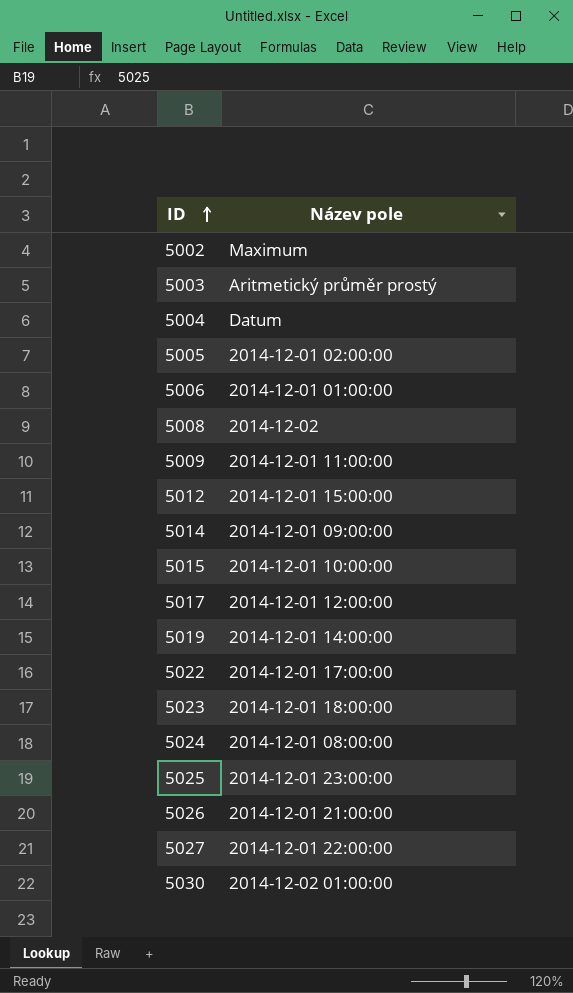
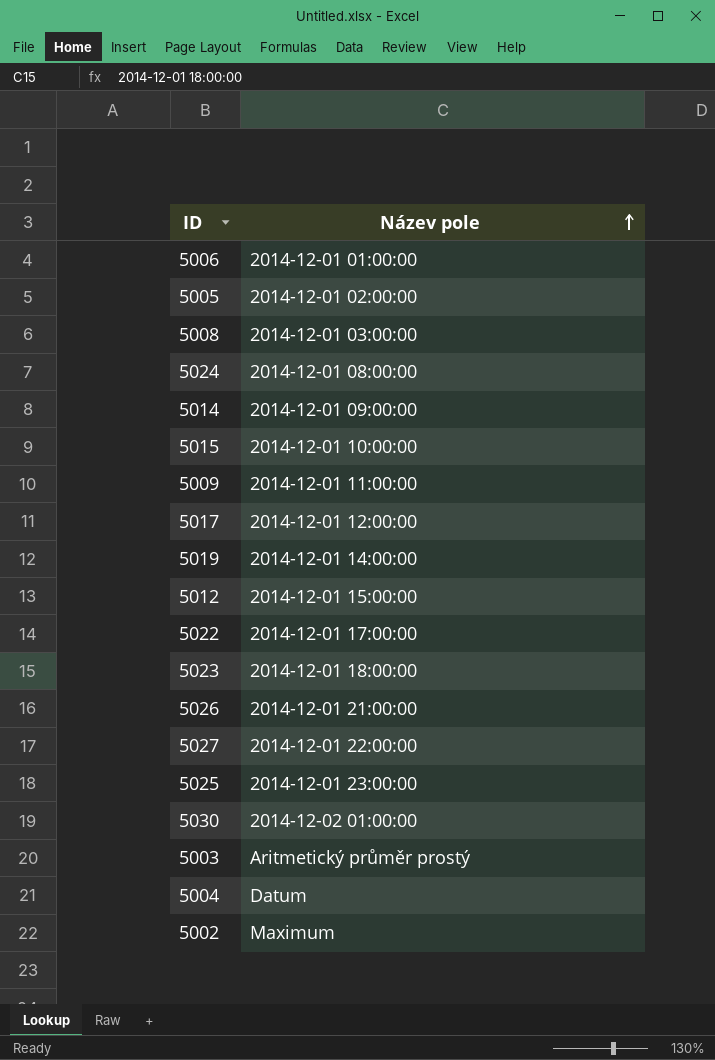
row order: ID ascending -> Název pole ascending
5008 | Název pole: 2014-12-02 -> 2014-12-01 03:00:00

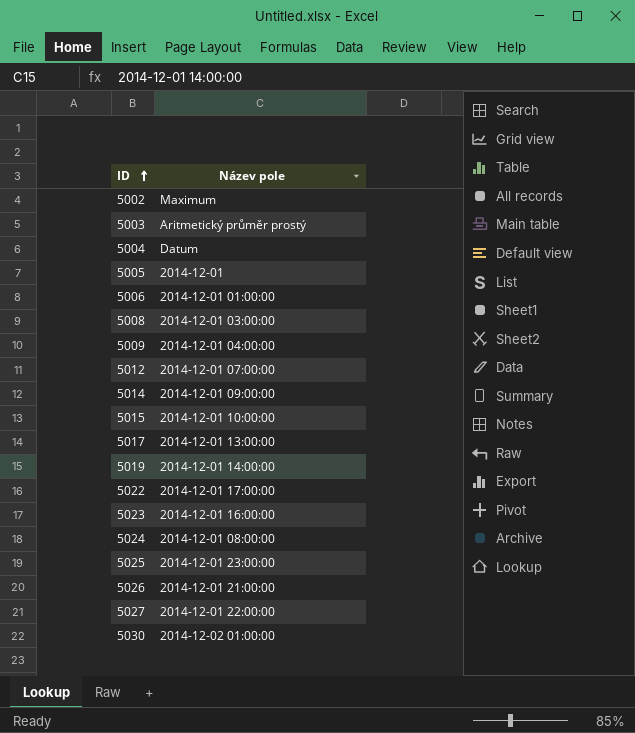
row order: Název pole ascending -> ID ascending
5005 | Název pole: 2014-12-01 02:00:00 -> 2014-12-01
5009 | Název pole: 2014-12-01 11:00:00 -> 2014-12-01 04:00:00
5012 | Název pole: 2014-12-01 15:00:00 -> 2014-12-01 07:00:00
5017 | Název pole: 2014-12-01 12:00:00 -> 2014-12-01 13:00:00
5023 | Název pole: 2014-12-01 18:00:00 -> 2014-12-01 16:00:00

